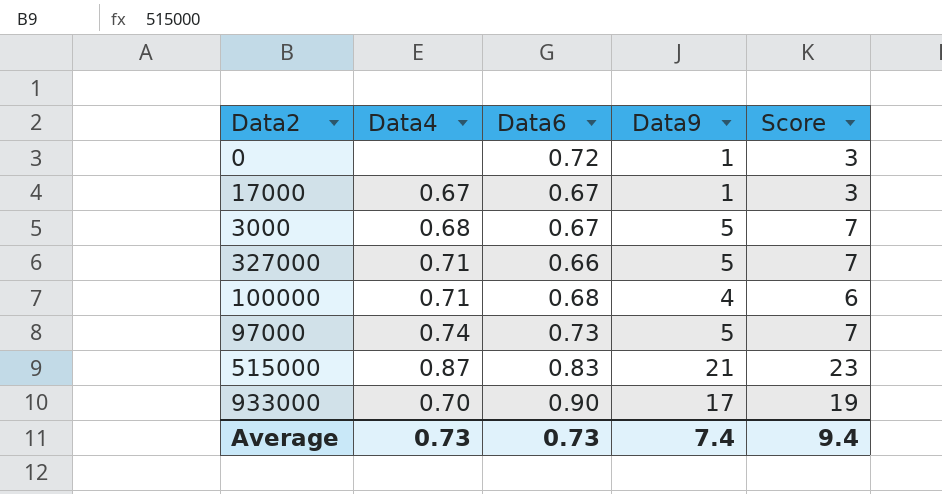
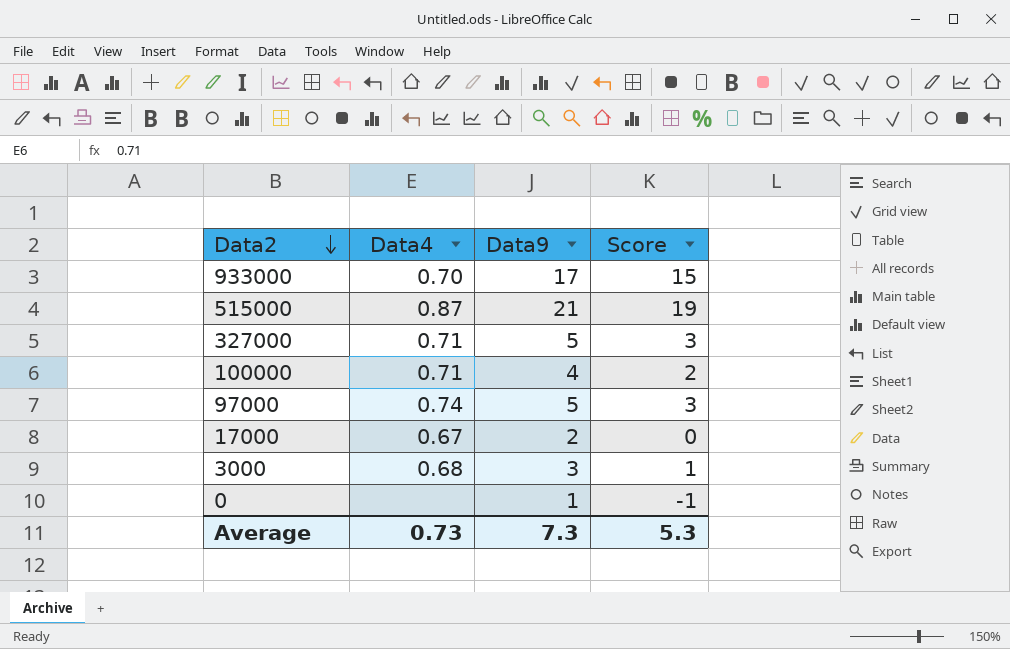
row order: none -> Data2 descending
column Data6 | position: 3 -> none
column Score | formula: [Data9] + 2 -> [Data9] - 2
17000 | Data9: 1 -> 2
3000 | Data9: 5 -> 3
Average | Data9: 7.4 -> 7.3
Average | Score: 9.4 -> 5.3

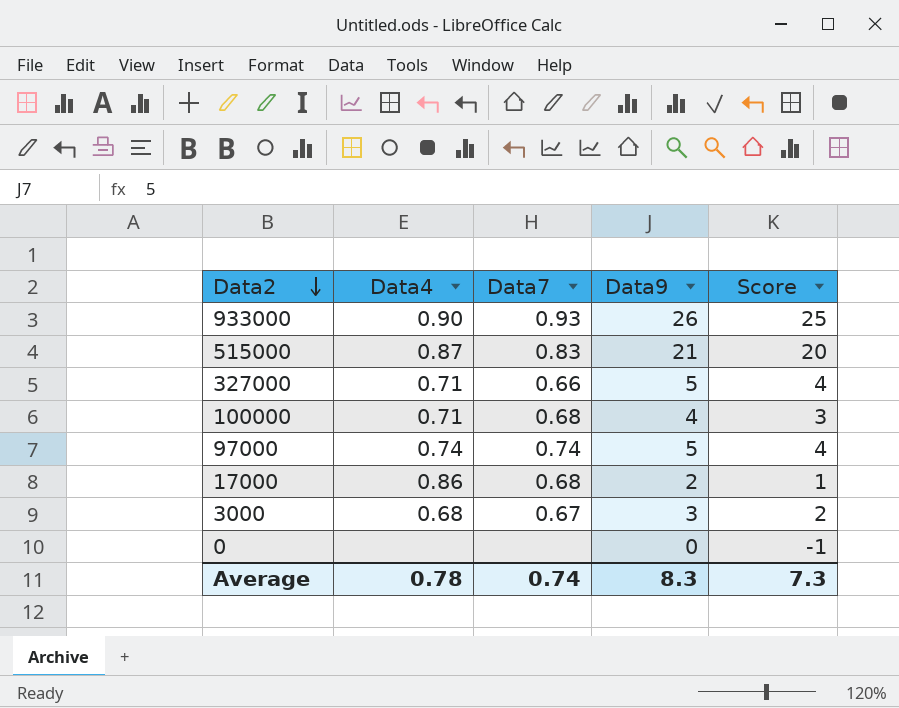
column Data7 | position: none -> 3
column Score | formula: [Data9] - 2 -> [Data9] - 1
933000 | Data4: 0.70 -> 0.90
933000 | Data9: 17 -> 26
17000 | Data4: 0.67 -> 0.86
0 | Data9: 1 -> 0
Average | Data4: 0.73 -> 0.78
Average | Data9: 7.3 -> 8.3
Average | Score: 5.3 -> 7.3

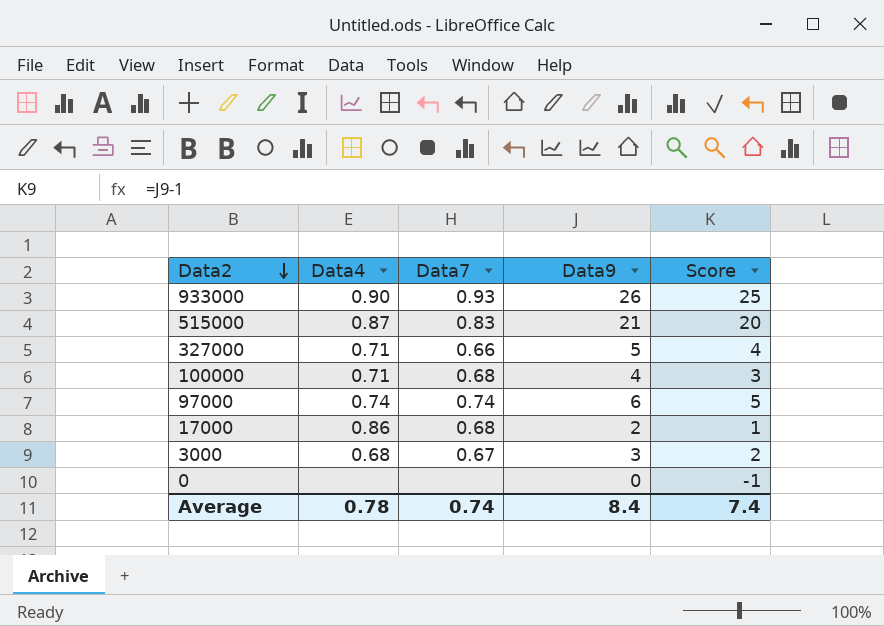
97000 | Data9: 5 -> 6
97000 | Score: 4 -> 5
Average | Data9: 8.3 -> 8.4
Average | Score: 7.3 -> 7.4

